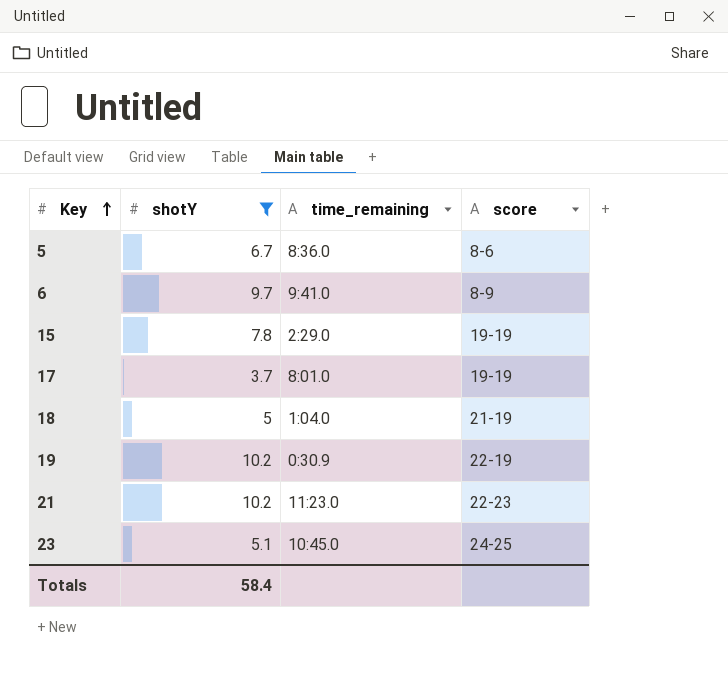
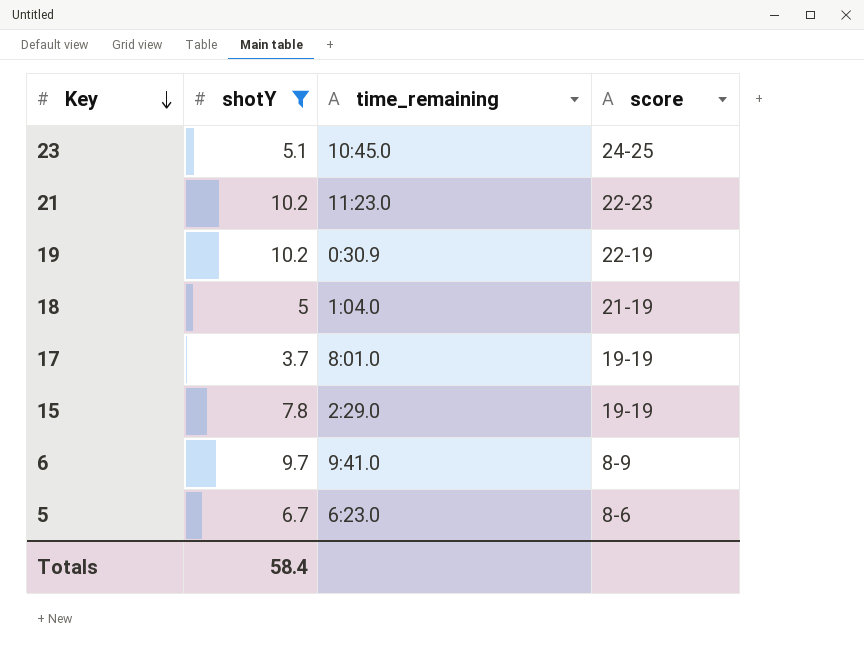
row order: Key ascending -> Key descending
5 | time_remaining: 8:36.0 -> 6:23.0

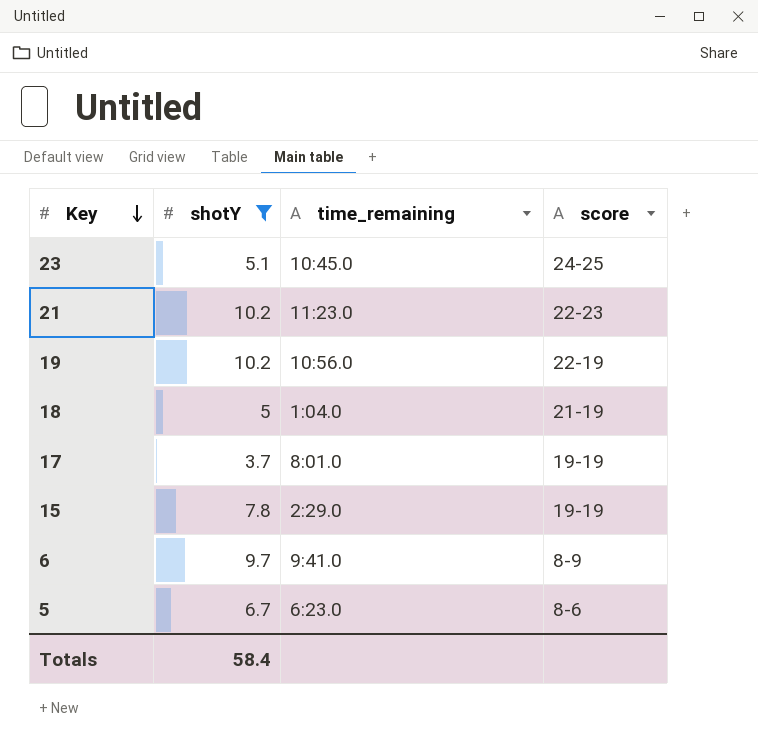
19 | time_remaining: 0:30.9 -> 10:56.0

